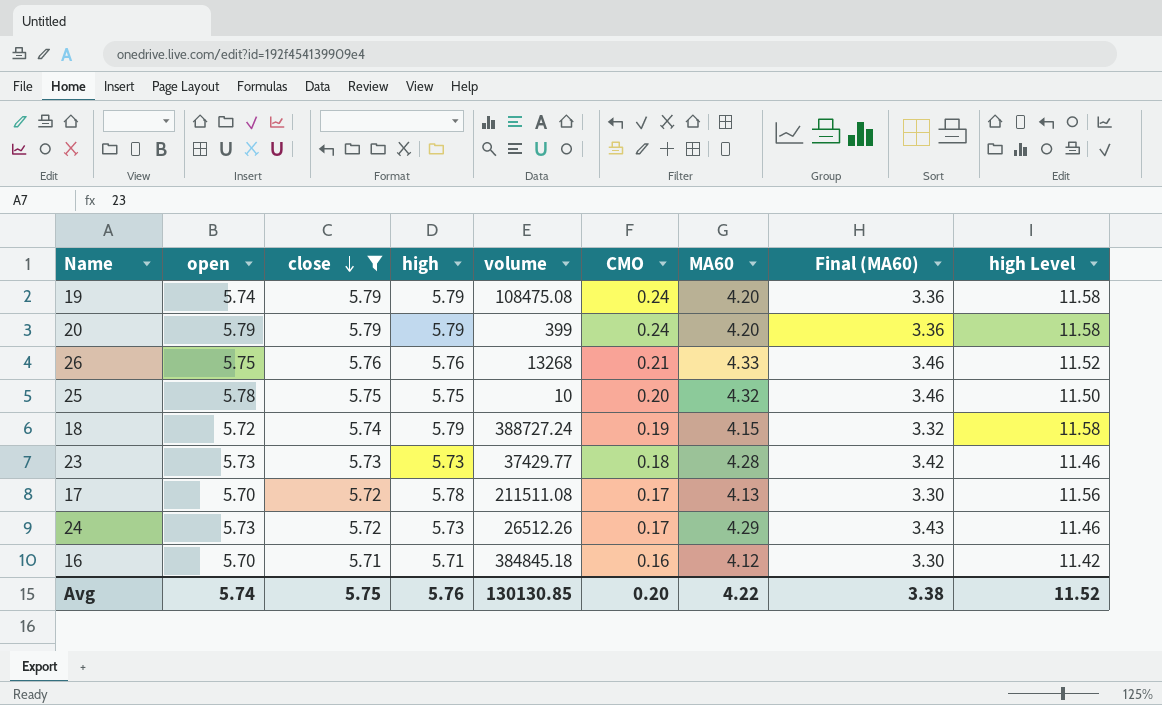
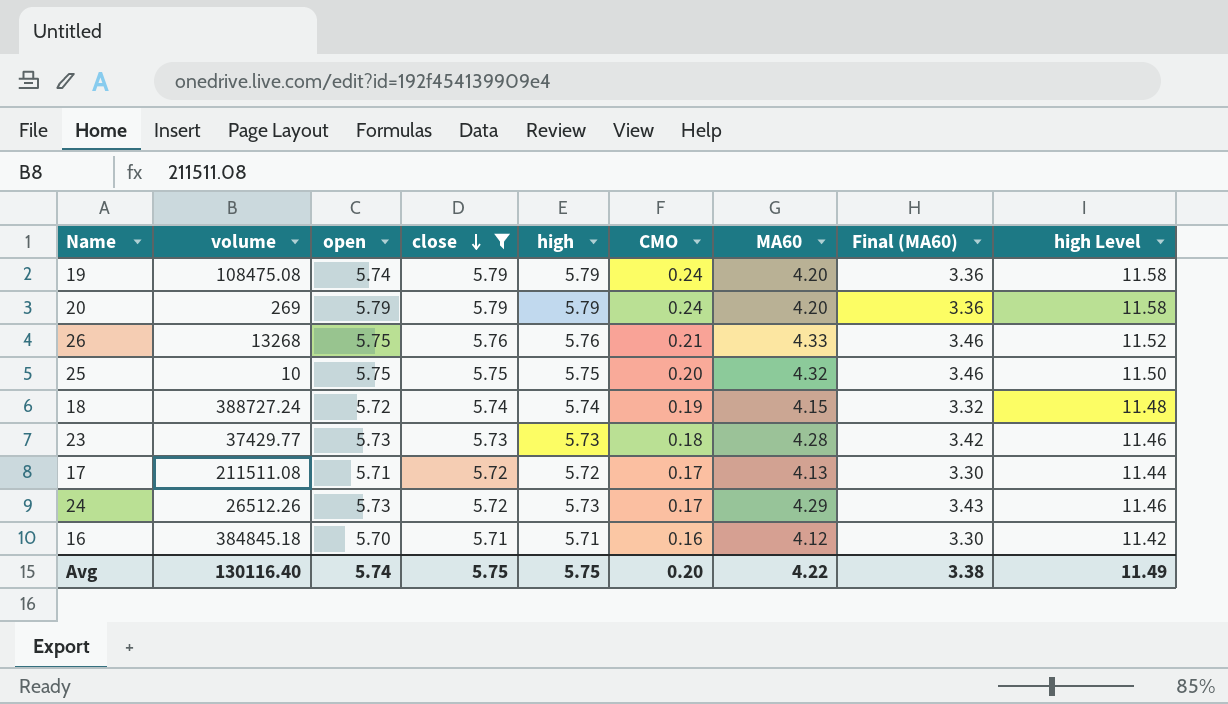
column volume | position: 5 -> 2
20 | volume: 399 -> 269
25 | open: 5.78 -> 5.75
18 | high: 5.79 -> 5.74
18 | high Level: 11.58 -> 11.48
17 | open: 5.70 -> 5.71
17 | high: 5.78 -> 5.72
17 | high Level: 11.56 -> 11.44
Avg | volume: 130130.85 -> 130116.40
Avg | high: 5.76 -> 5.75
Avg | high Level: 11.52 -> 11.49

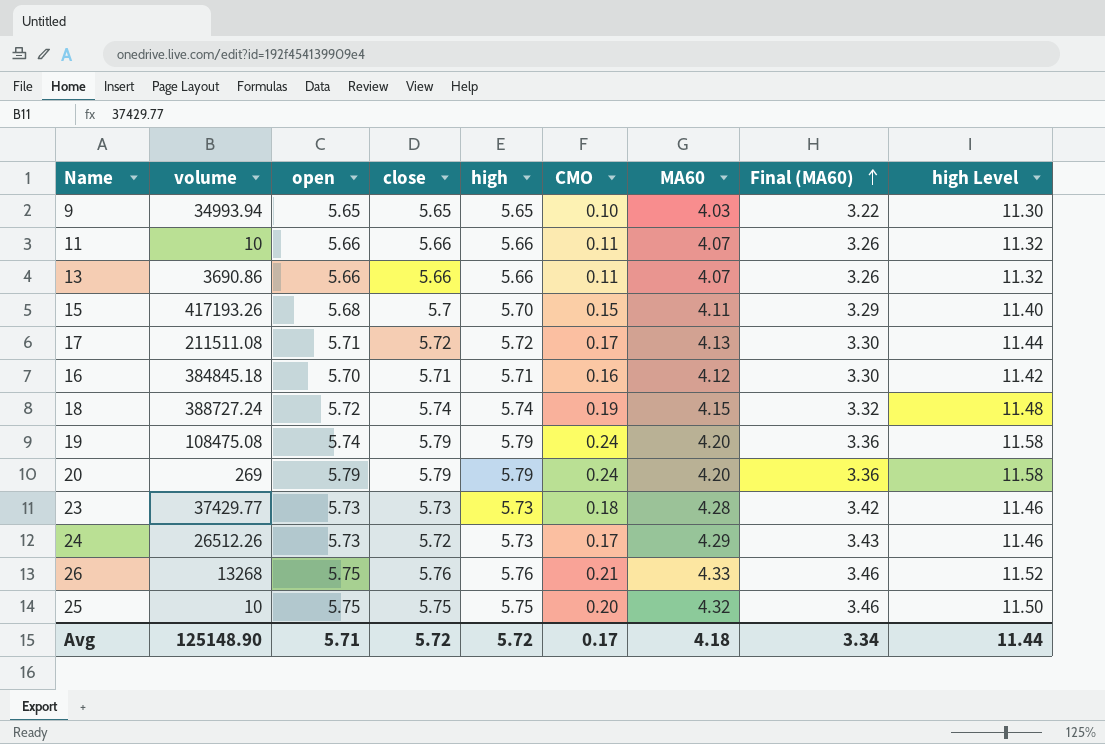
filter: close >= 5.71 -> none
row order: close descending -> Final (MA60) ascending
Avg | volume: 130116.40 -> 125148.90
Avg | open: 5.74 -> 5.71
Avg | close: 5.75 -> 5.72
Avg | high: 5.75 -> 5.72
Avg | CMO: 0.20 -> 0.17
Avg | MA60: 4.22 -> 4.18
Avg | Final (MA60): 3.38 -> 3.34
Avg | high Level: 11.49 -> 11.44

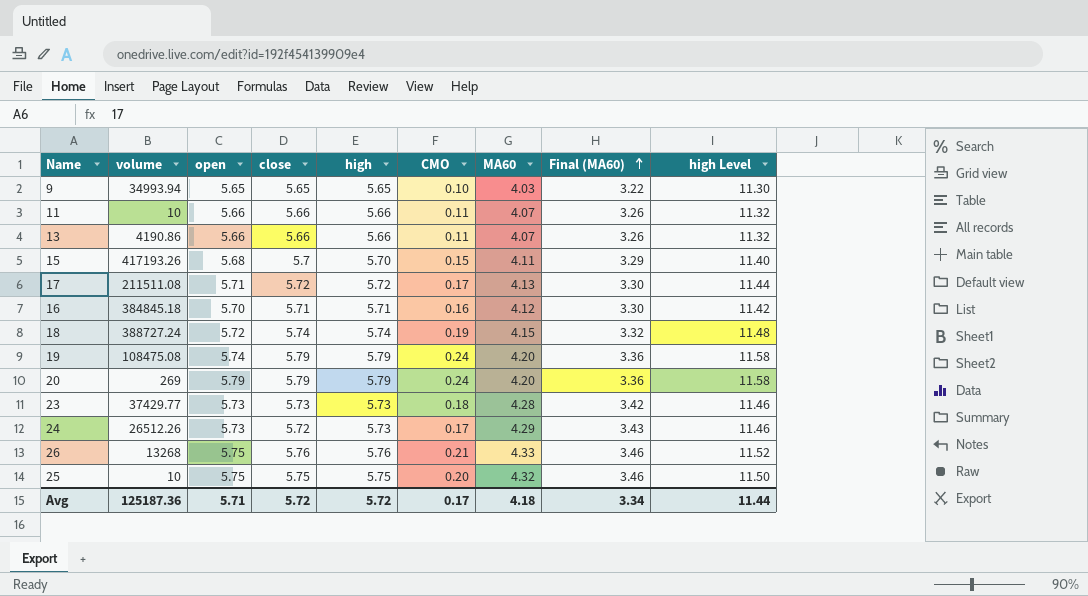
13 | volume: 3690.86 -> 4190.86
Avg | volume: 125148.90 -> 125187.36

